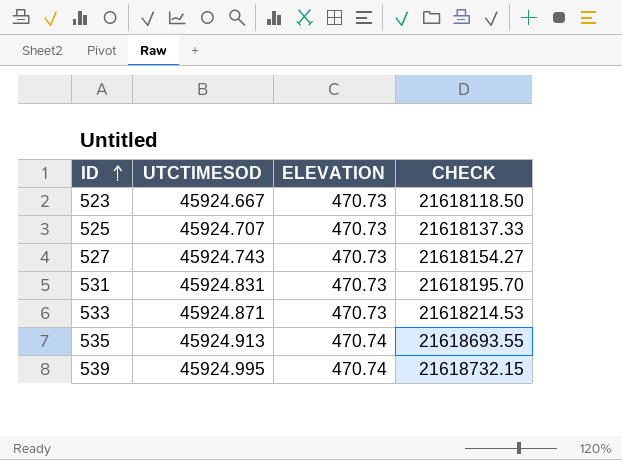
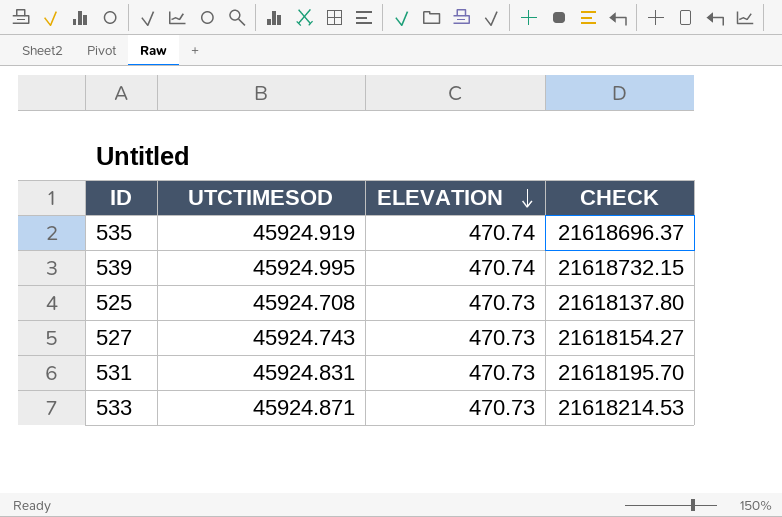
row order: ID ascending -> ELEVATION descending
row 523: 45924.667 | 470.73 | 21618118.50 -> none
535 | UTCTIMESOD: 45924.913 -> 45924.919
535 | CHECK: 21618693.55 -> 21618696.37
525 | UTCTIMESOD: 45924.707 -> 45924.708
525 | CHECK: 21618137.33 -> 21618137.80

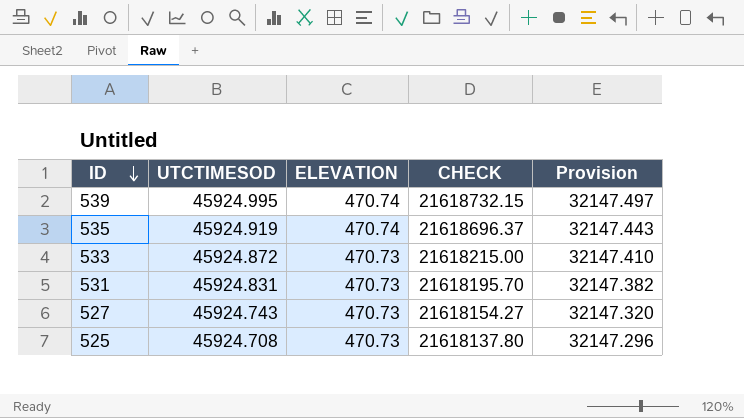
row order: ELEVATION descending -> ID descending
column Provision | formula: none -> [UTCTIMESOD] * 0.7
533 | UTCTIMESOD: 45924.871 -> 45924.872
533 | CHECK: 21618214.53 -> 21618215.00

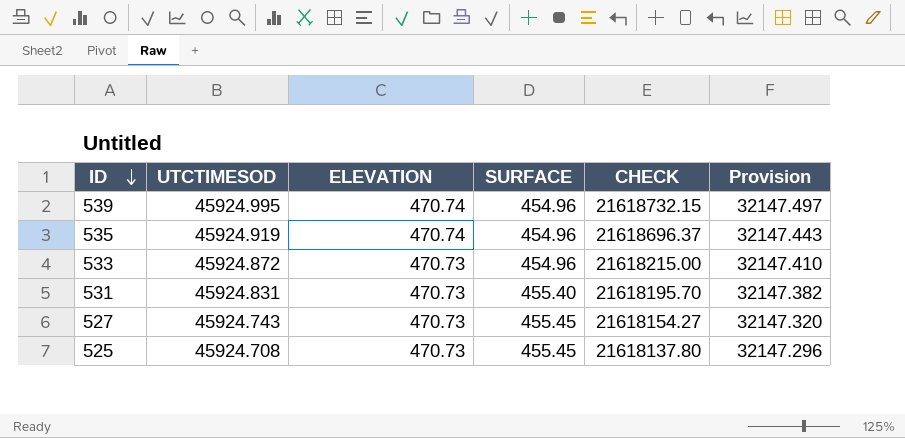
column SURFACE | position: none -> 4

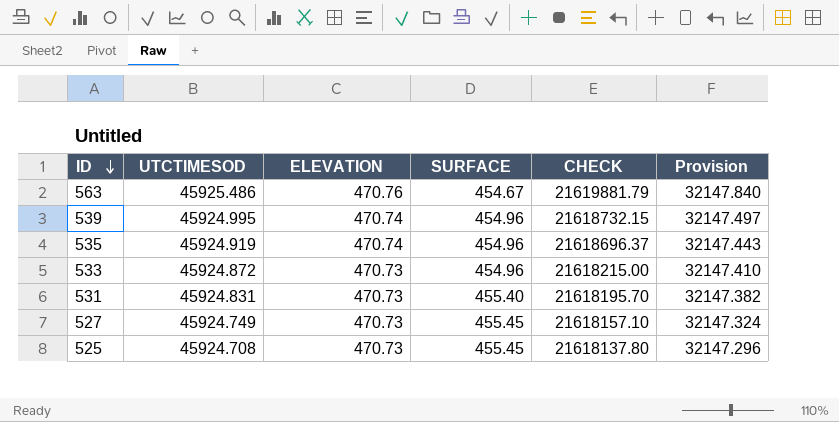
row 563: none -> 45925.486 | 470.76 | 454.67 | 21619881.79 | 32147.840
527 | UTCTIMESOD: 45924.743 -> 45924.749
527 | CHECK: 21618154.27 -> 21618157.10
527 | Provision: 32147.320 -> 32147.324

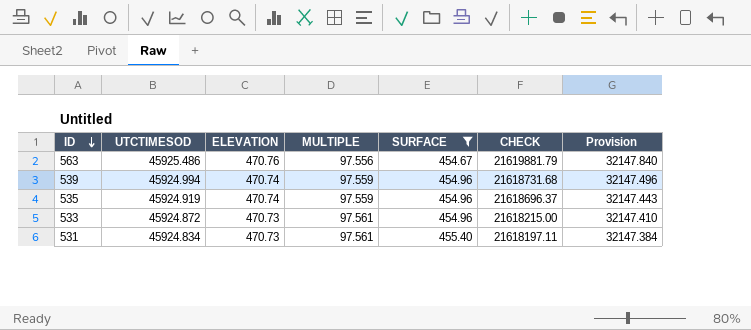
filter: none -> SURFACE != 455.45
column MULTIPLE | formula: none -> [UTCTIMESOD] / [ELEVATION]
539 | UTCTIMESOD: 45924.995 -> 45924.994
539 | CHECK: 21618732.15 -> 21618731.68
539 | Provision: 32147.497 -> 32147.496
531 | UTCTIMESOD: 45924.831 -> 45924.834
531 | CHECK: 21618195.70 -> 21618197.11
531 | Provision: 32147.382 -> 32147.384

